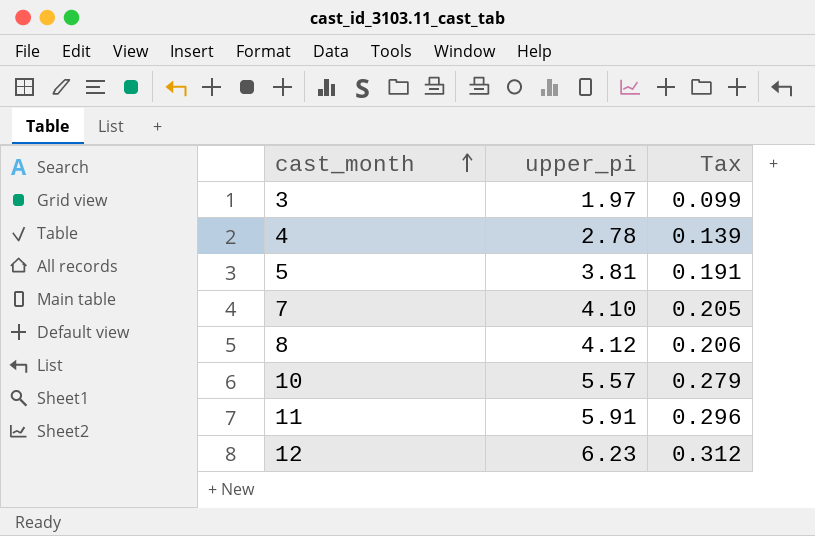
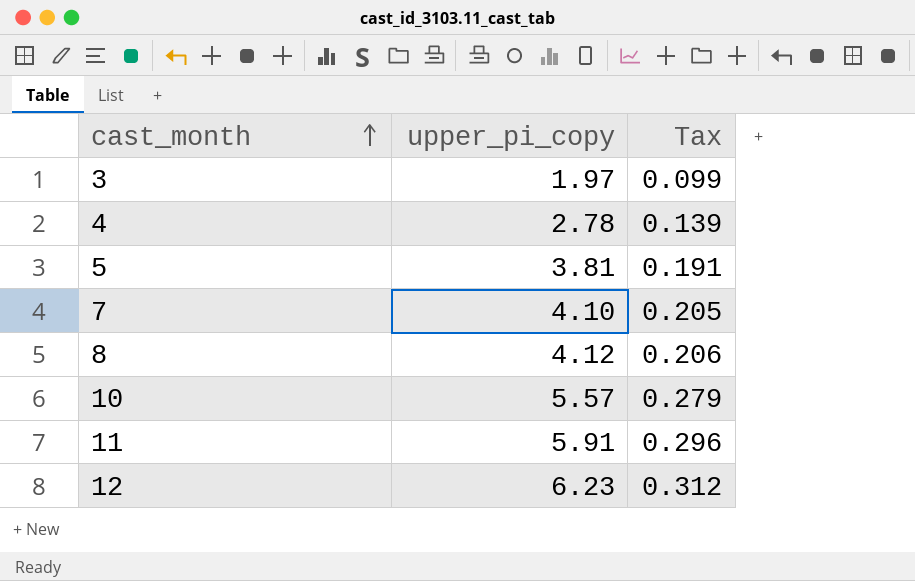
column name: upper_pi -> upper_pi_copy

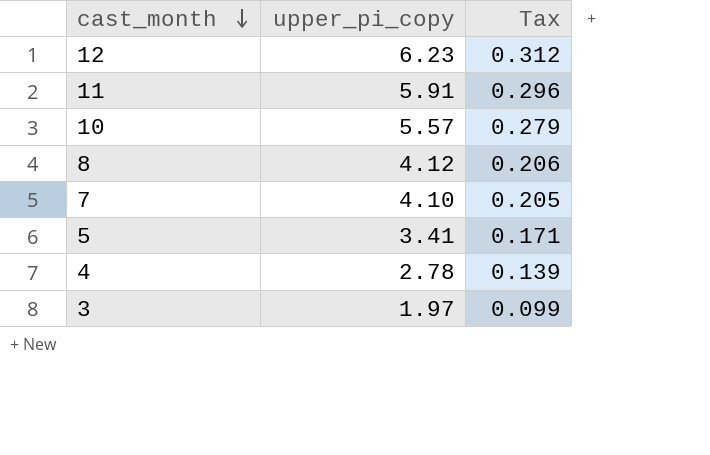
row order: cast_month ascending -> cast_month descending
5 | upper_pi_copy: 3.81 -> 3.41
5 | Tax: 0.191 -> 0.171

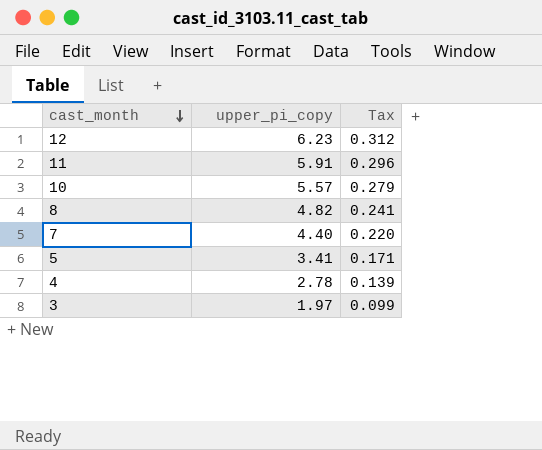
8 | upper_pi_copy: 4.12 -> 4.82
8 | Tax: 0.206 -> 0.241
7 | upper_pi_copy: 4.10 -> 4.40
7 | Tax: 0.205 -> 0.220

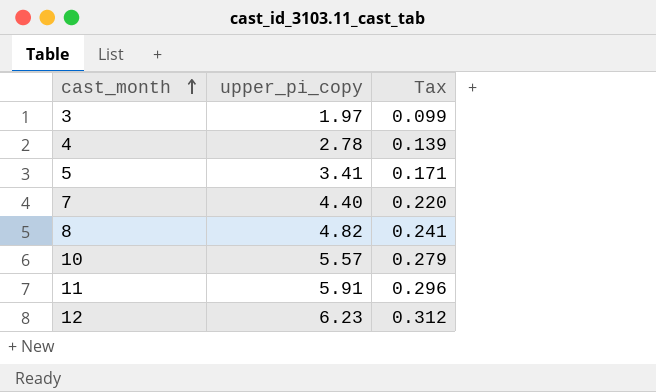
row order: cast_month descending -> cast_month ascending

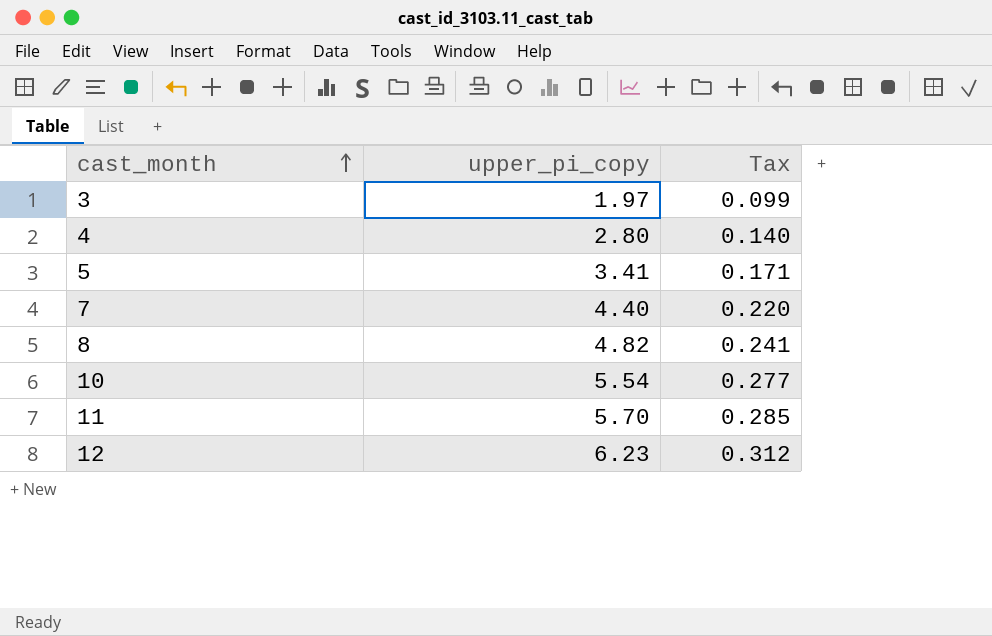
4 | upper_pi_copy: 2.78 -> 2.80
4 | Tax: 0.139 -> 0.140
10 | upper_pi_copy: 5.57 -> 5.54
10 | Tax: 0.279 -> 0.277
11 | upper_pi_copy: 5.91 -> 5.70
11 | Tax: 0.296 -> 0.285

